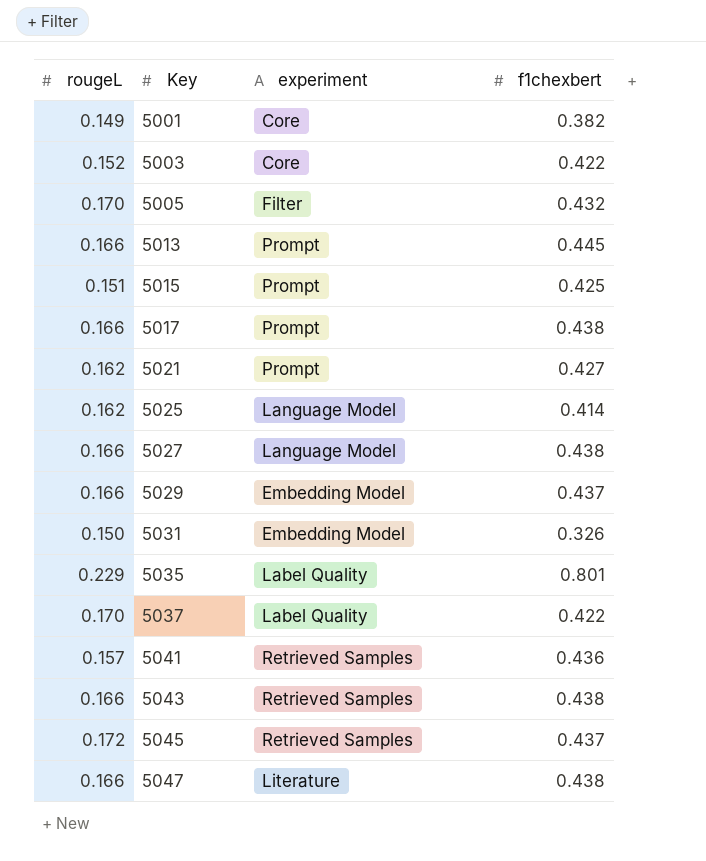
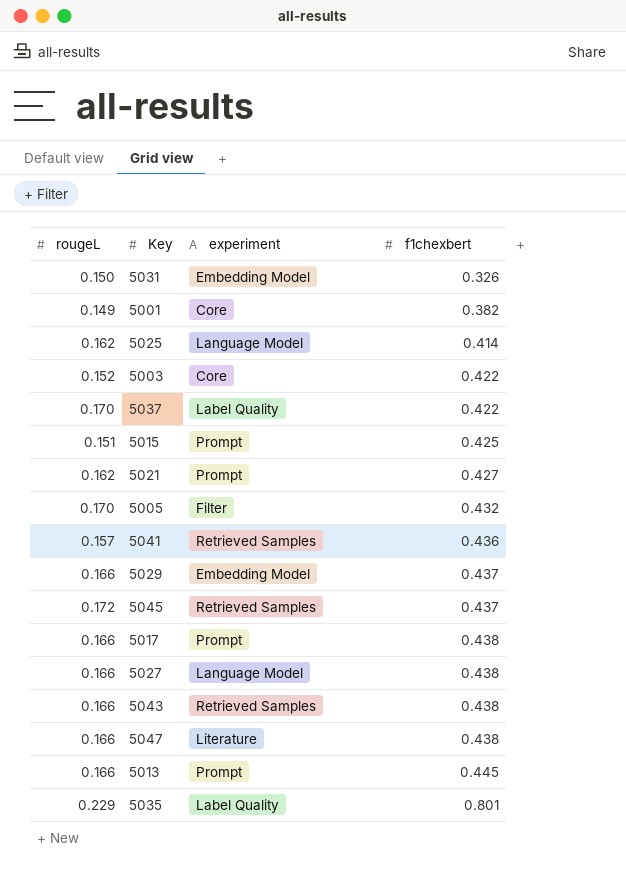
row order: Key ascending -> f1chexbert ascending

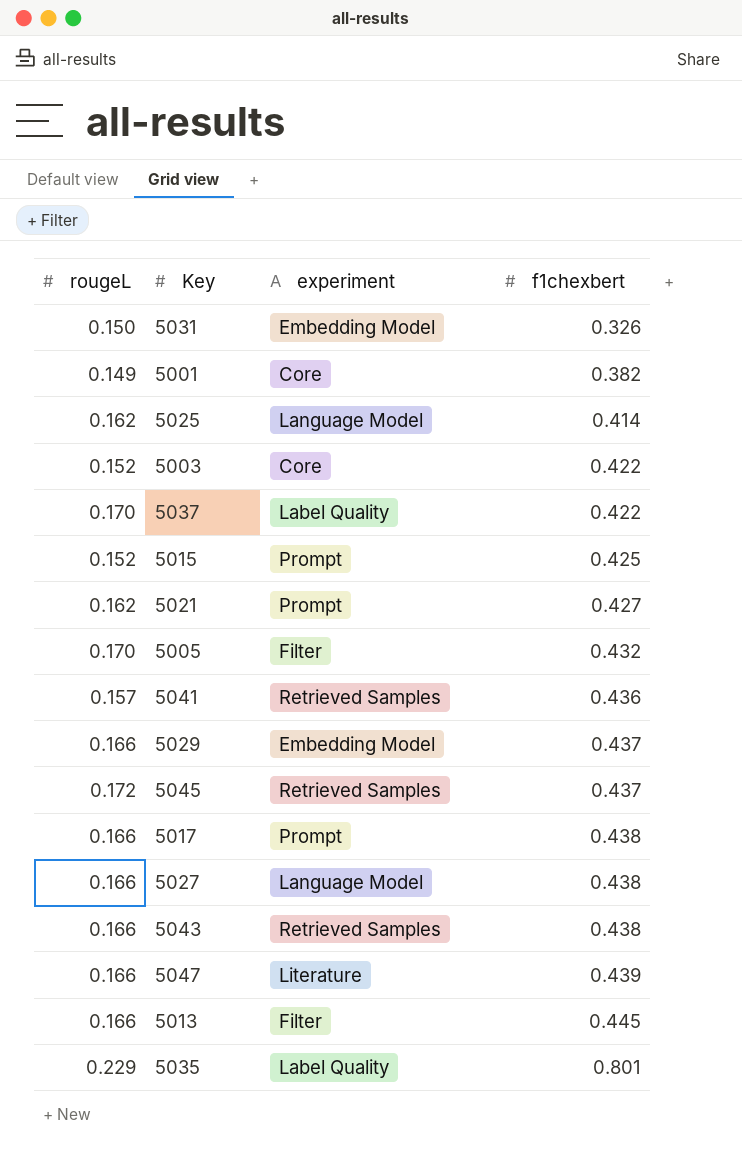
5015 | rougeL: 0.151 -> 0.152
5047 | f1chexbert: 0.438 -> 0.439
5013 | experiment: Prompt -> Filter

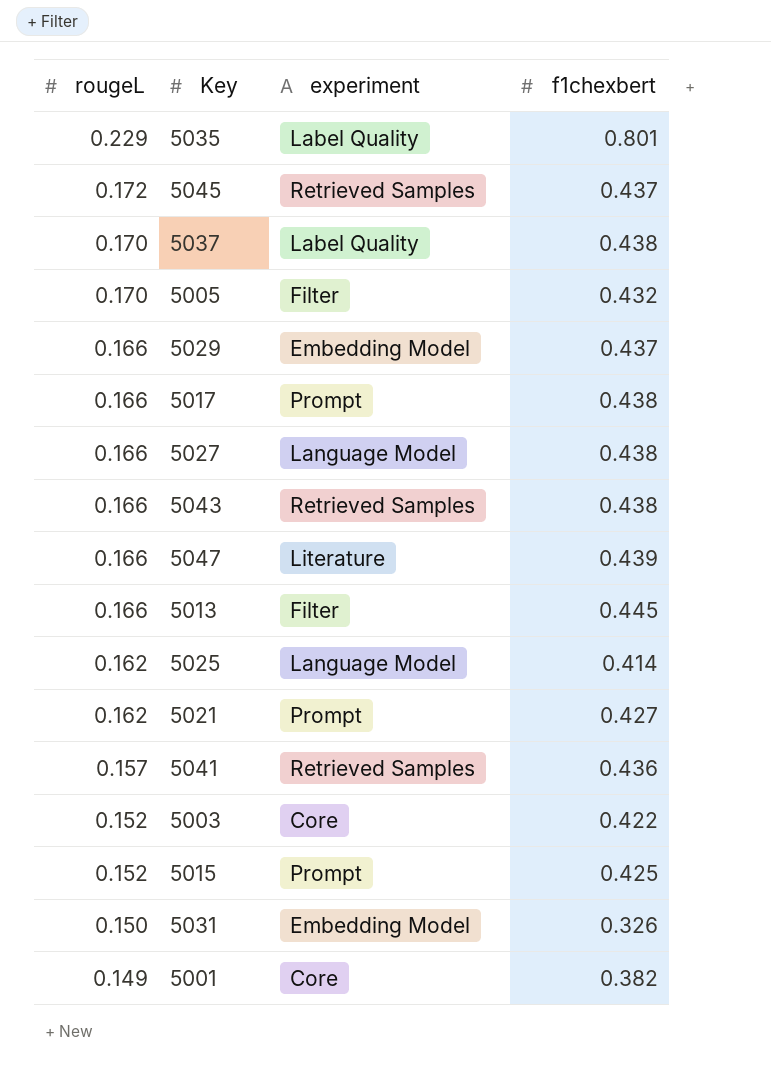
row order: f1chexbert ascending -> rougeL descending
5037 | f1chexbert: 0.422 -> 0.438

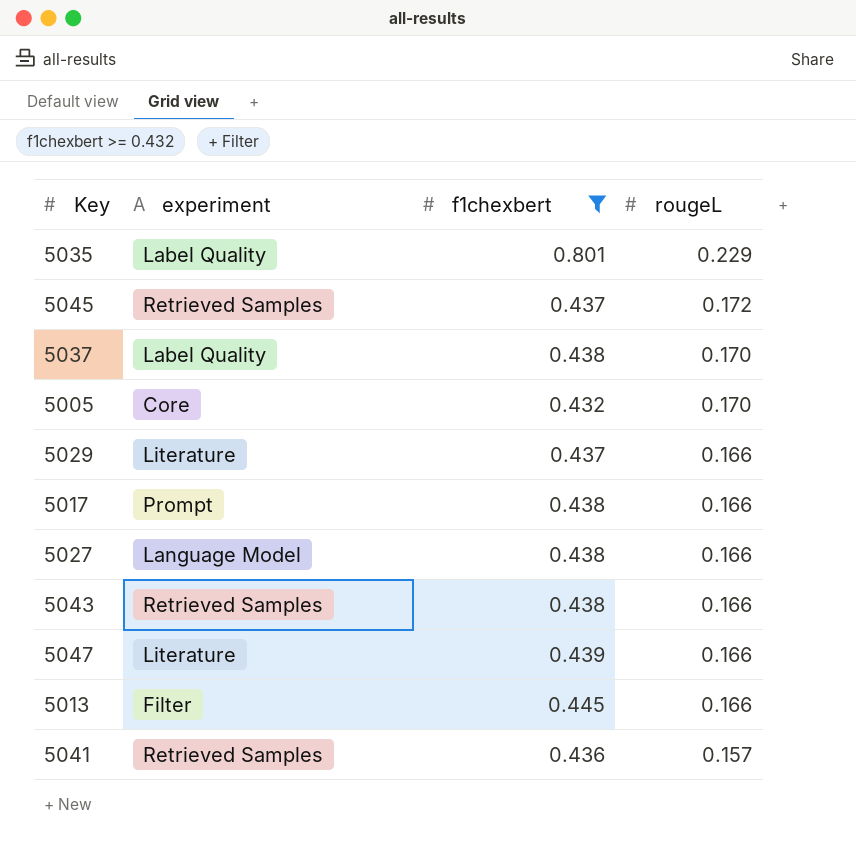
filter: none -> f1chexbert >= 0.432
column rougeL | position: 1 -> 4
5005 | experiment: Filter -> Core
5029 | experiment: Embedding Model -> Literature

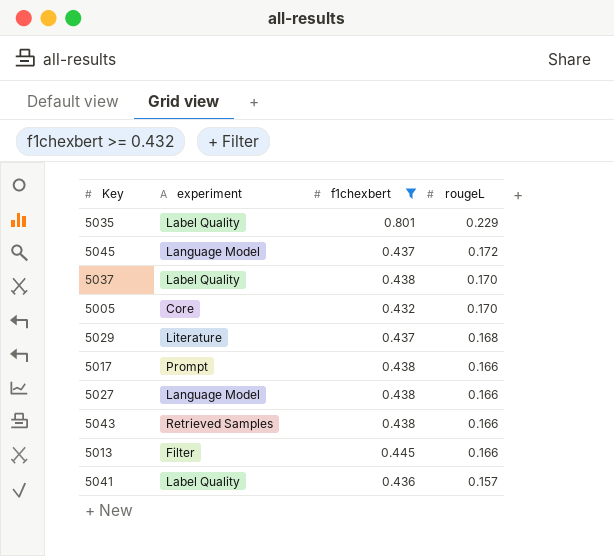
row 5047: Literature | 0.439 | 0.166 -> none
5045 | experiment: Retrieved Samples -> Language Model
5029 | rougeL: 0.166 -> 0.168
5041 | experiment: Retrieved Samples -> Label Quality

